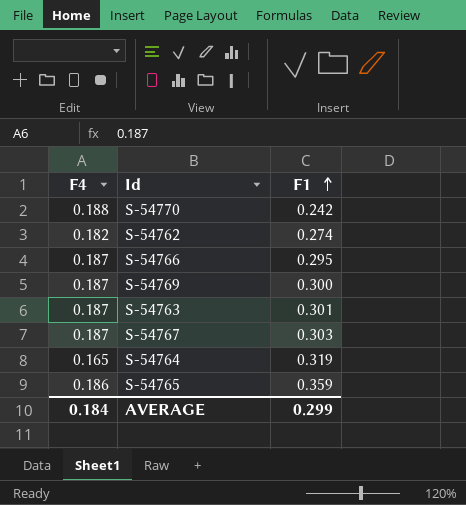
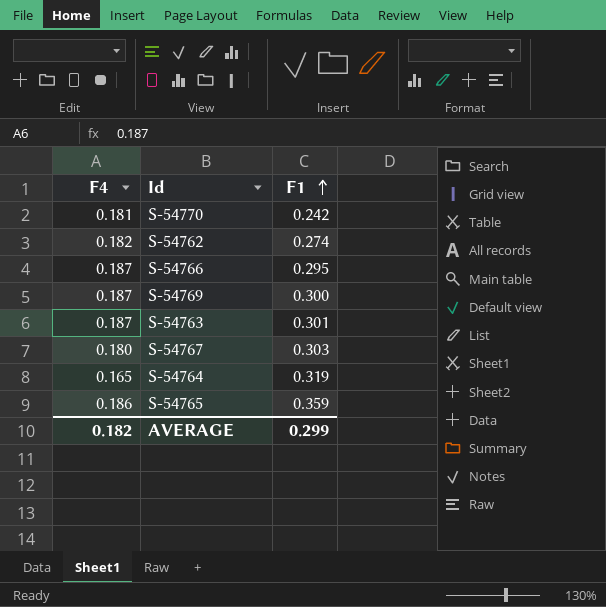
S-54770 | F4: 0.188 -> 0.181
S-54767 | F4: 0.187 -> 0.180
AVERAGE | F4: 0.184 -> 0.182

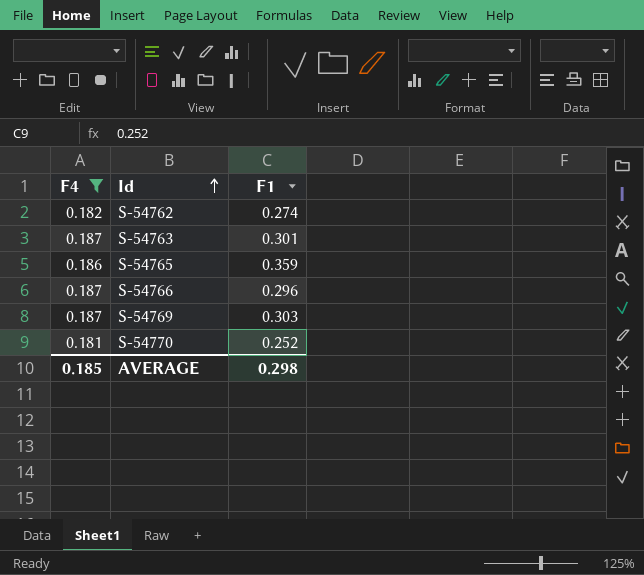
filter: none -> F4 >= 0.181
row order: F1 ascending -> Id ascending
S-54766 | F1: 0.295 -> 0.296
S-54769 | F1: 0.300 -> 0.303
S-54770 | F1: 0.242 -> 0.252
AVERAGE | F4: 0.182 -> 0.185
AVERAGE | F1: 0.299 -> 0.298

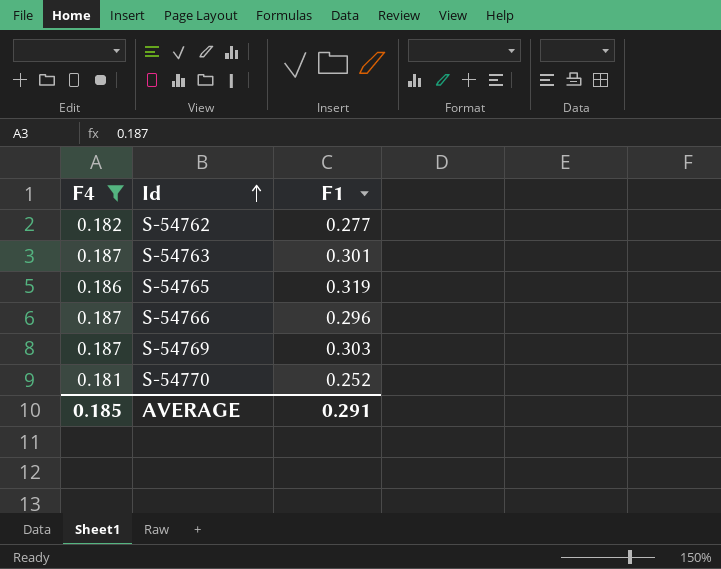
S-54762 | F1: 0.274 -> 0.277
S-54765 | F1: 0.359 -> 0.319
AVERAGE | F1: 0.298 -> 0.291

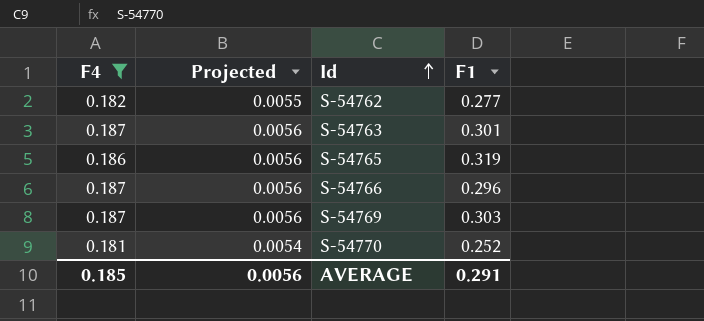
column Projected | formula: none -> [F4] * 0.03

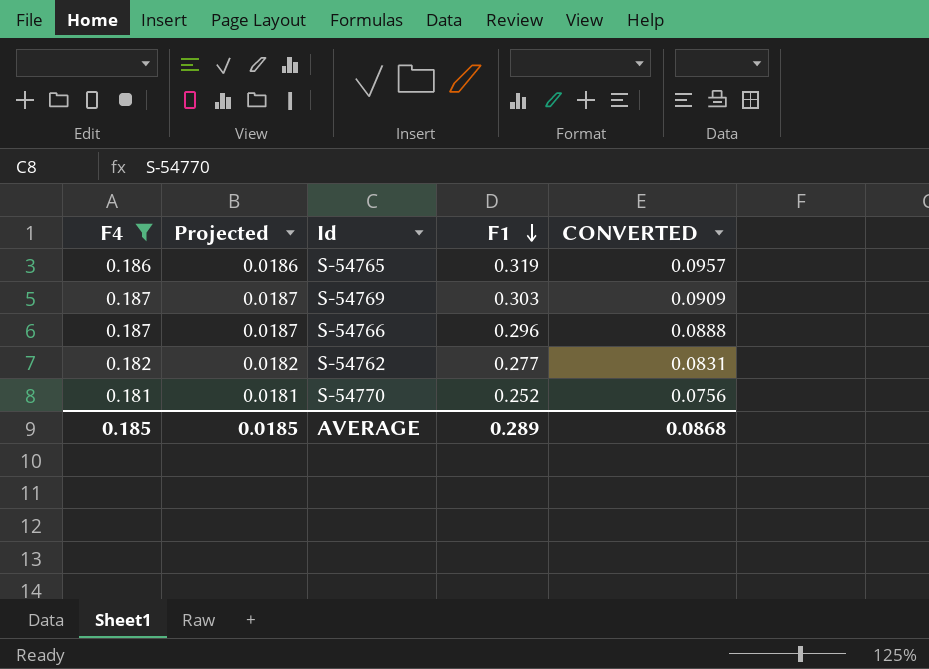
row order: Id ascending -> F1 descending
column Projected | formula: [F4] * 0.03 -> [F4] * 0.1
column CONVERTED | formula: none -> [F1] * 0.3
row S-54763: 0.187 | 0.0056 | 0.301 -> none
AVERAGE | Projected: 0.0056 -> 0.0185
AVERAGE | F1: 0.291 -> 0.289

